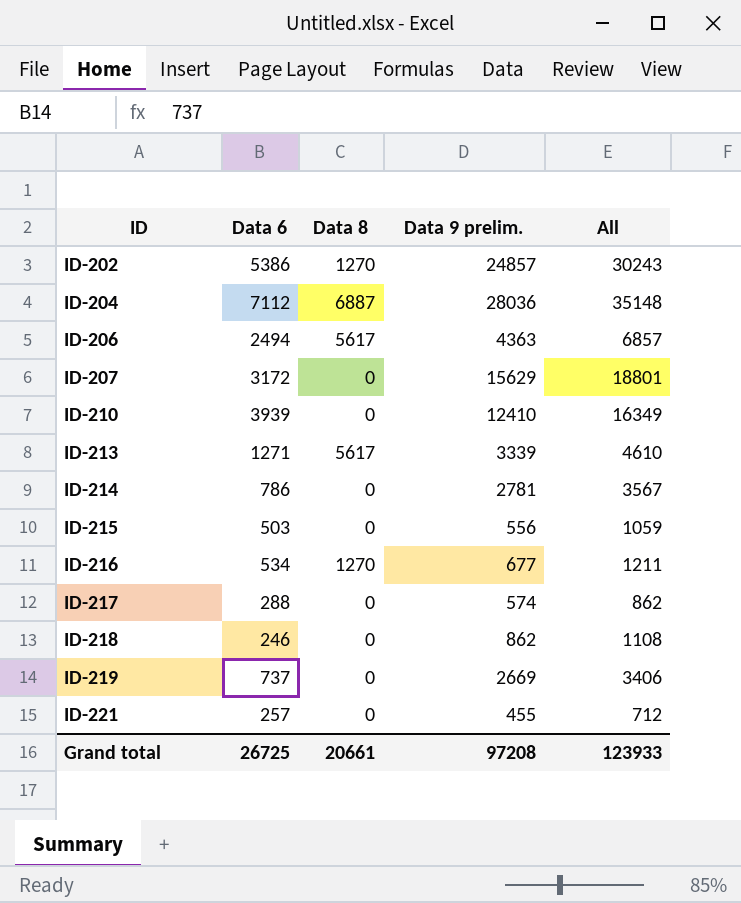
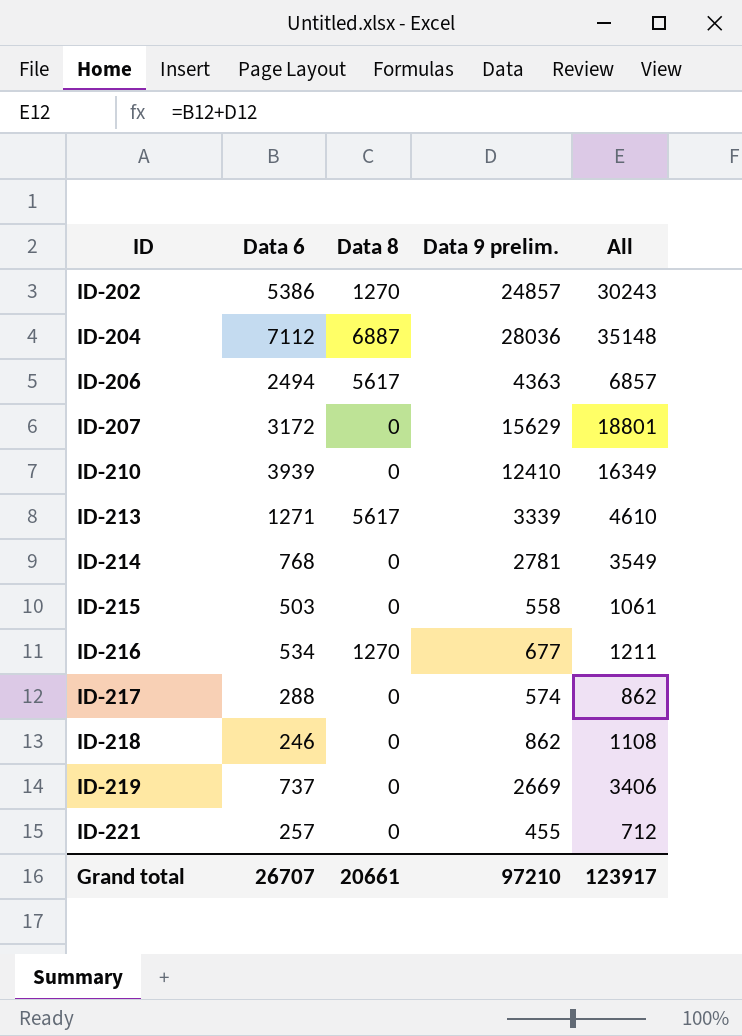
ID-214 | Data 6: 786 -> 768
ID-214 | All: 3567 -> 3549
ID-215 | Data 9 prelim.: 556 -> 558
ID-215 | All: 1059 -> 1061
Grand total | Data 6: 26725 -> 26707
Grand total | Data 9 prelim.: 97208 -> 97210
Grand total | All: 123933 -> 123917

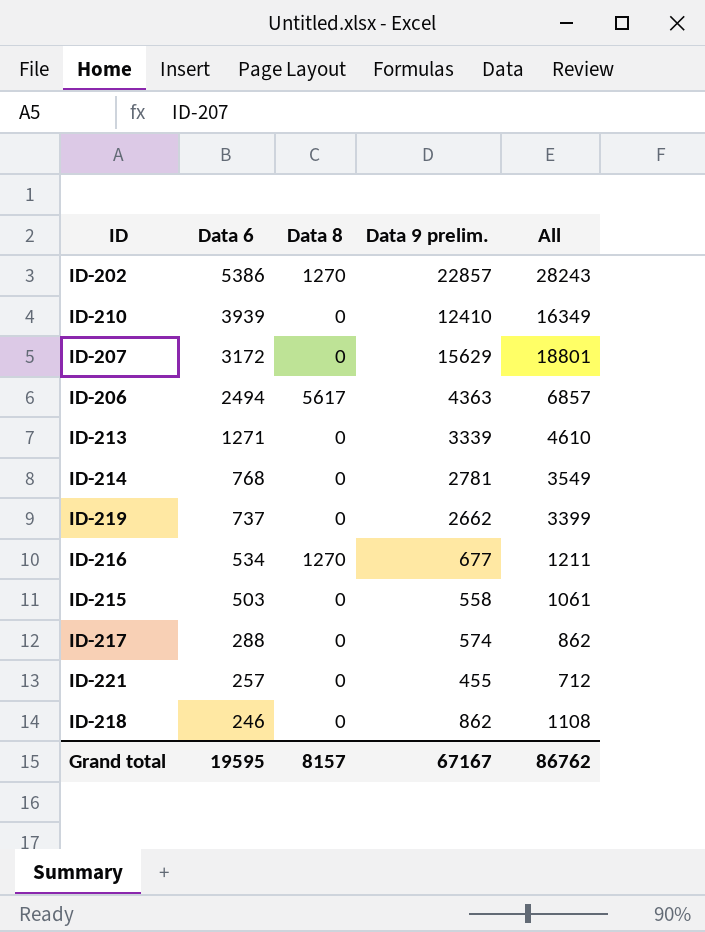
row order: ID ascending -> Data 6 descending
row ID-204: 7112 | 6887 | 28036 | 35148 -> none
ID-202 | Data 9 prelim.: 24857 -> 22857
ID-202 | All: 30243 -> 28243
ID-213 | Data 8: 5617 -> 0
ID-219 | Data 9 prelim.: 2669 -> 2662
ID-219 | All: 3406 -> 3399
Grand total | Data 6: 26707 -> 19595
Grand total | Data 8: 20661 -> 8157
Grand total | Data 9 prelim.: 97210 -> 67167
Grand total | All: 123917 -> 86762

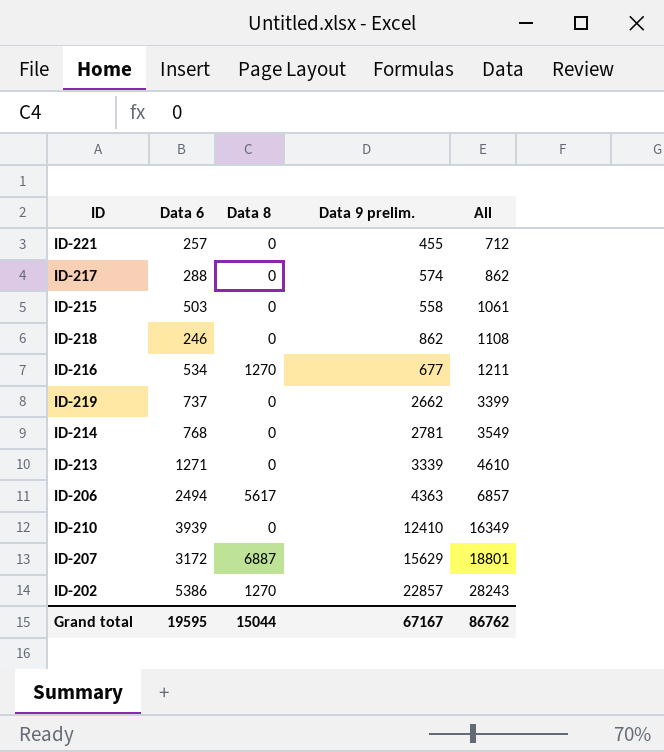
row order: Data 6 descending -> All ascending
ID-207 | Data 8: 0 -> 6887
Grand total | Data 8: 8157 -> 15044

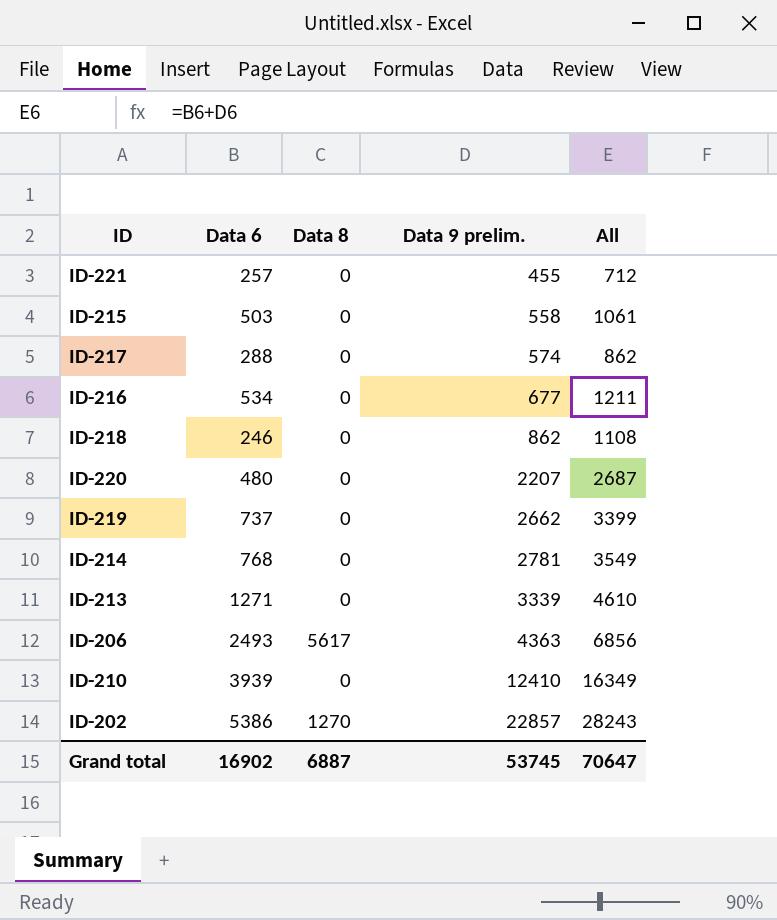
row order: All ascending -> Data 9 prelim. ascending
row ID-207: 3172 | 6887 | 15629 | 18801 -> none
ID-216 | Data 8: 1270 -> 0
row ID-220: none -> 480 | 0 | 2207 | 2687
ID-206 | Data 6: 2494 -> 2493
ID-206 | All: 6857 -> 6856
Grand total | Data 6: 19595 -> 16902
Grand total | Data 8: 15044 -> 6887
Grand total | Data 9 prelim.: 67167 -> 53745
Grand total | All: 86762 -> 70647

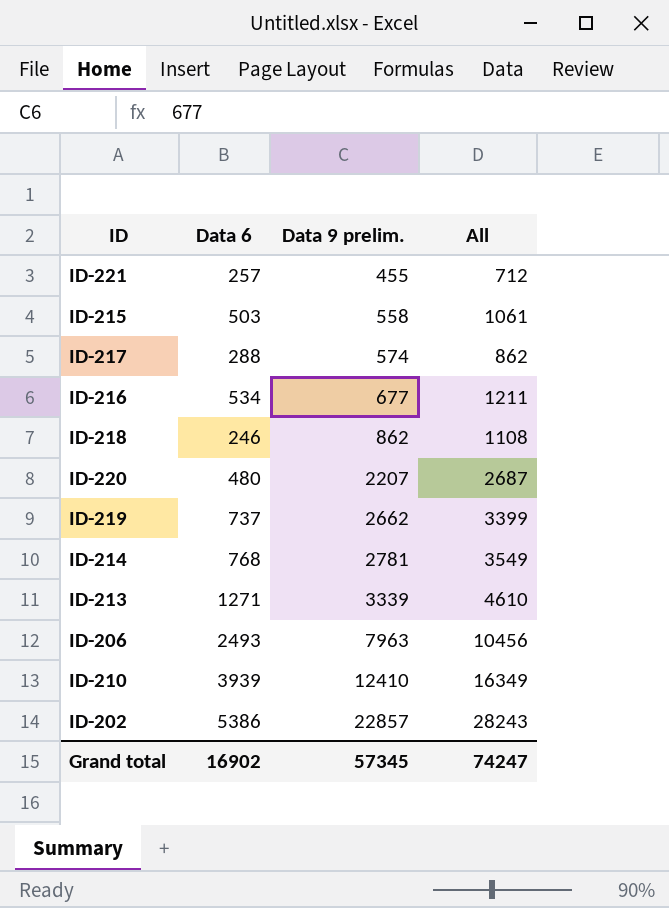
column Data 8 | position: 3 -> none
ID-206 | Data 9 prelim.: 4363 -> 7963
ID-206 | All: 6856 -> 10456
Grand total | Data 9 prelim.: 53745 -> 57345
Grand total | All: 70647 -> 74247

